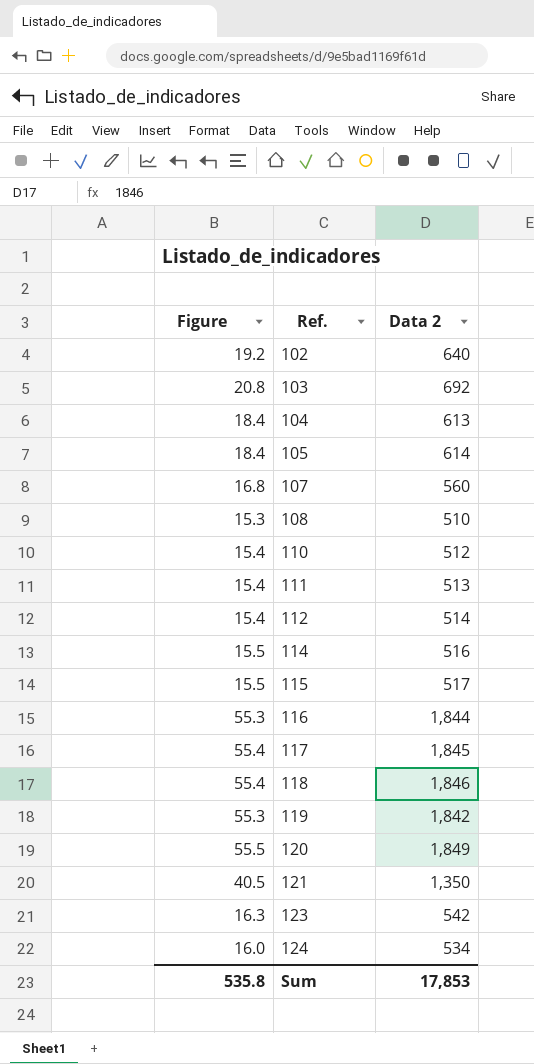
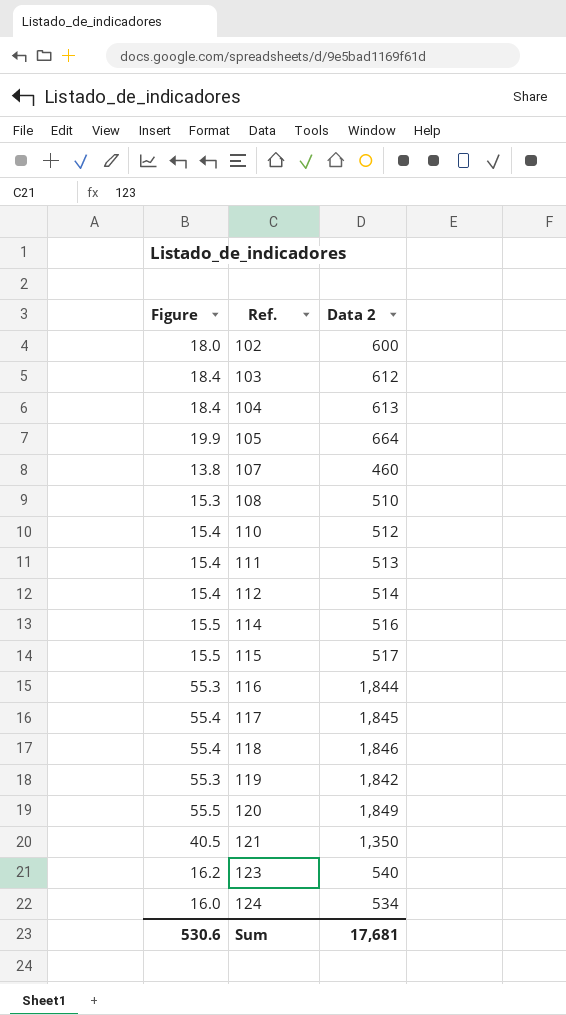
102 | Figure: 19.2 -> 18.0
102 | Data 2: 640 -> 600
103 | Figure: 20.8 -> 18.4
103 | Data 2: 692 -> 612
105 | Figure: 18.4 -> 19.9
105 | Data 2: 614 -> 664
107 | Figure: 16.8 -> 13.8
107 | Data 2: 560 -> 460
123 | Figure: 16.3 -> 16.2
123 | Data 2: 542 -> 540
Sum | Figure: 535.8 -> 530.6
Sum | Data 2: 17,853 -> 17,681

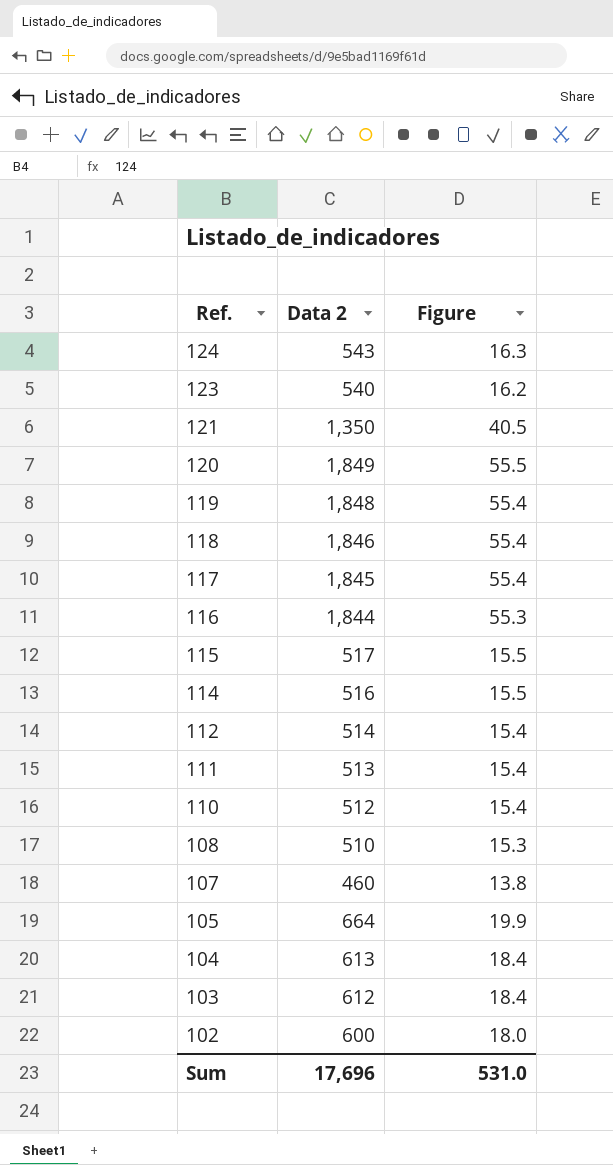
row order: Ref. ascending -> Ref. descending
column Figure | position: 1 -> 3
124 | Data 2: 534 -> 543
124 | Figure: 16.0 -> 16.3
119 | Data 2: 1,842 -> 1,848
119 | Figure: 55.3 -> 55.4
Sum | Data 2: 17,681 -> 17,696
Sum | Figure: 530.6 -> 531.0

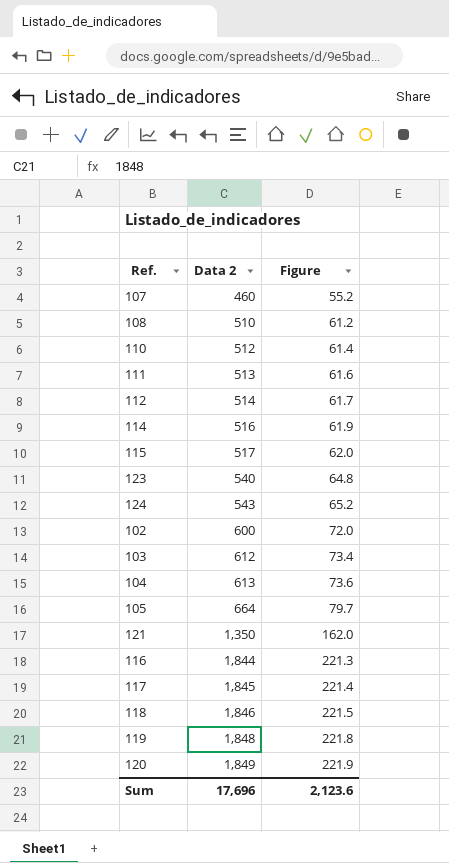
row order: Ref. descending -> Data 2 ascending
column Figure | formula: [Data 2] * 0.03 -> [Data 2] * 0.12
Sum | Figure: 531.0 -> 2,123.6

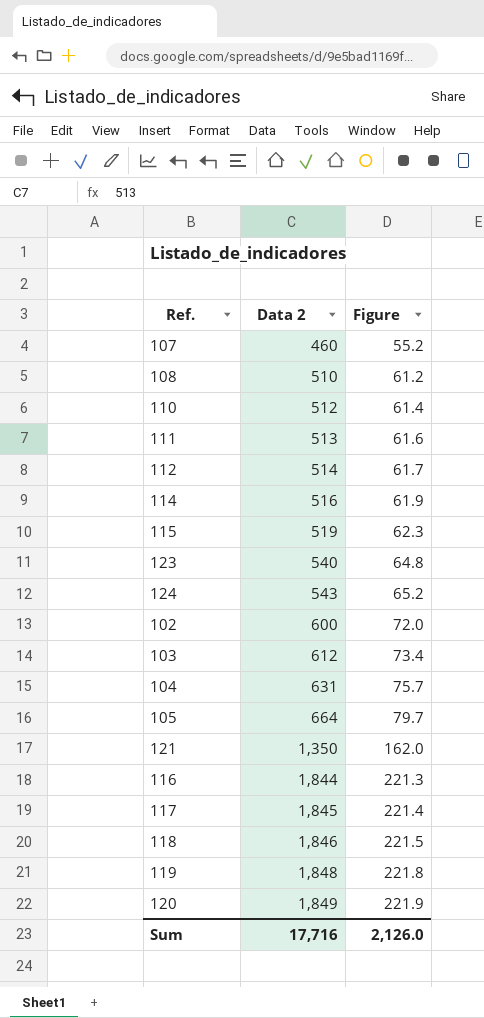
115 | Data 2: 517 -> 519
115 | Figure: 62.0 -> 62.3
104 | Data 2: 613 -> 631
104 | Figure: 73.6 -> 75.7
Sum | Data 2: 17,696 -> 17,716
Sum | Figure: 2,123.6 -> 2,126.0

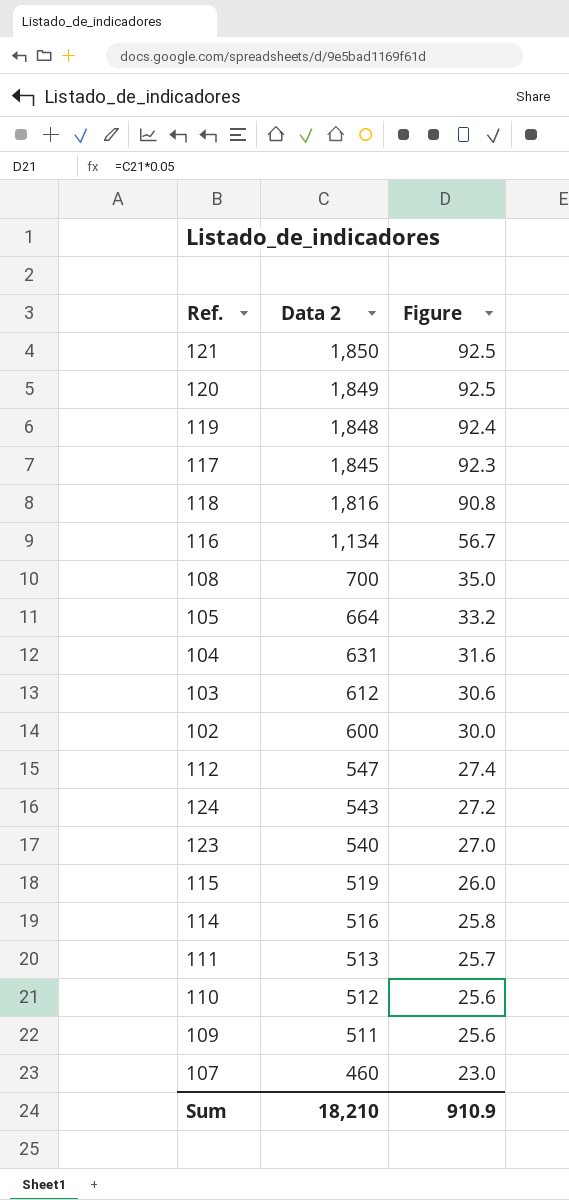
row order: Data 2 ascending -> Data 2 descending
column Figure | formula: [Data 2] * 0.12 -> [Data 2] * 0.05
121 | Data 2: 1,350 -> 1,850
118 | Data 2: 1,846 -> 1,816
116 | Data 2: 1,844 -> 1,134
108 | Data 2: 510 -> 700
112 | Data 2: 514 -> 547
row 109: none -> 511 | 25.6
Sum | Data 2: 17,716 -> 18,210
Sum | Figure: 2,126.0 -> 910.9

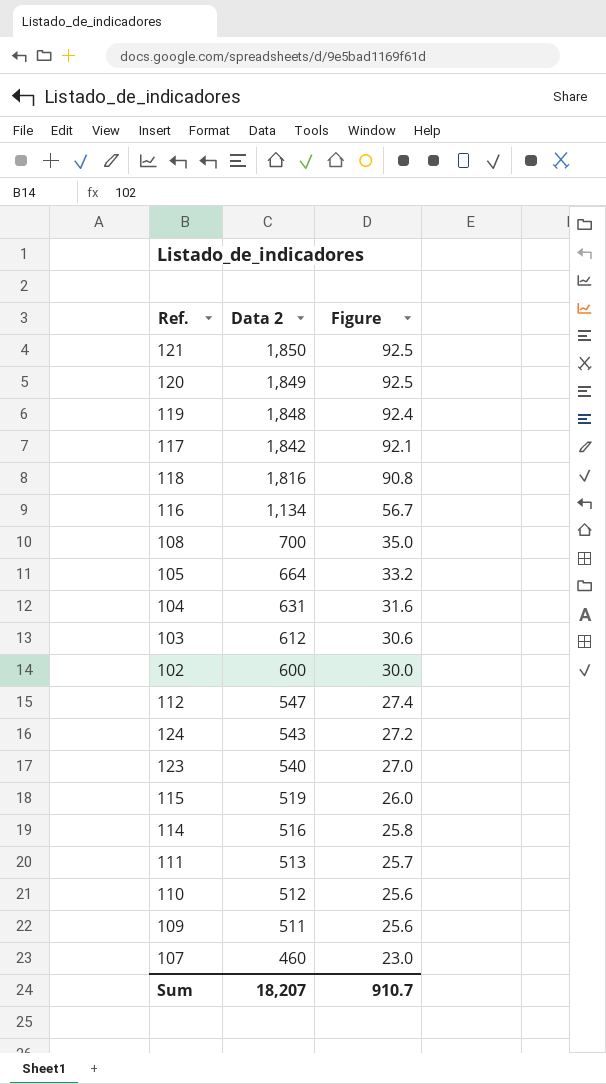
117 | Data 2: 1,845 -> 1,842
117 | Figure: 92.3 -> 92.1
Sum | Data 2: 18,210 -> 18,207
Sum | Figure: 910.9 -> 910.7

